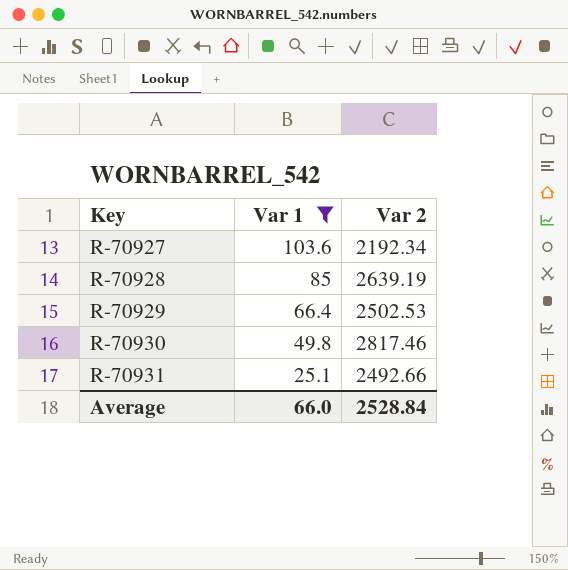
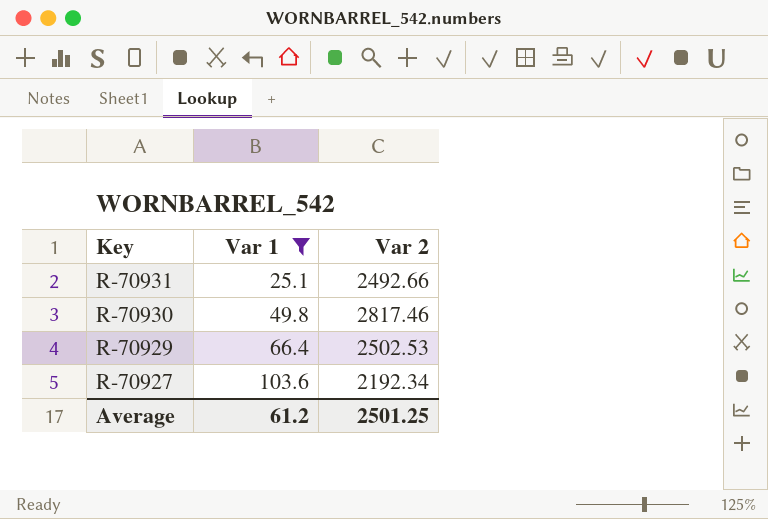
row order: Key ascending -> Key descending
row R-70928: 85 | 2639.19 -> none
Average | Var 1: 66.0 -> 61.2
Average | Var 2: 2528.84 -> 2501.25

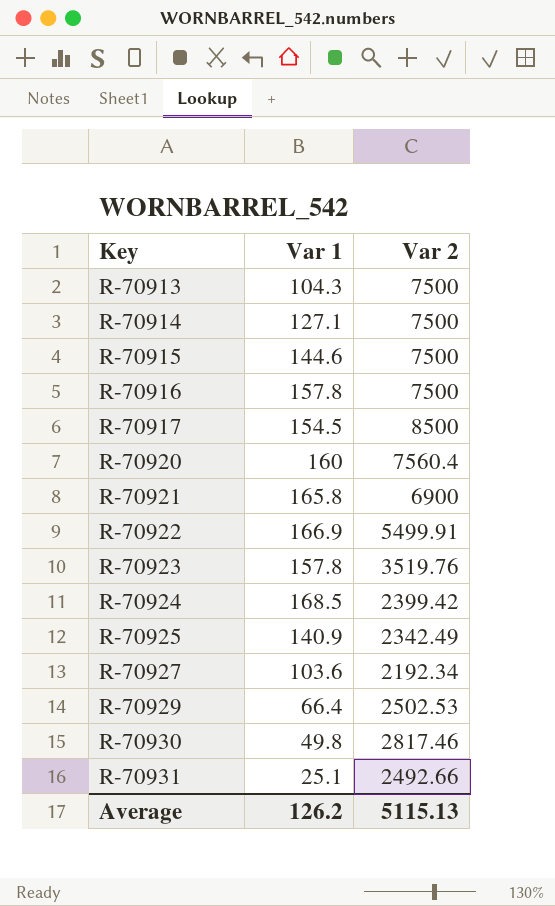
filter: Var 1 <= 103.6 -> none
row order: Key descending -> Key ascending
Average | Var 1: 61.2 -> 126.2
Average | Var 2: 2501.25 -> 5115.13

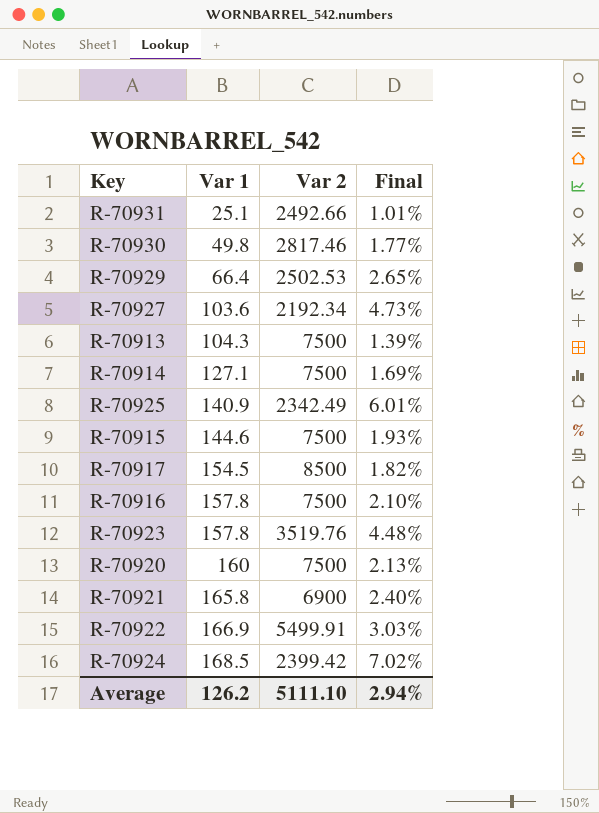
row order: Key ascending -> Var 1 ascending
column Final | formula: none -> [Var 1] / [Var 2]
R-70920 | Var 2: 7560.4 -> 7500
Average | Var 2: 5115.13 -> 5111.10

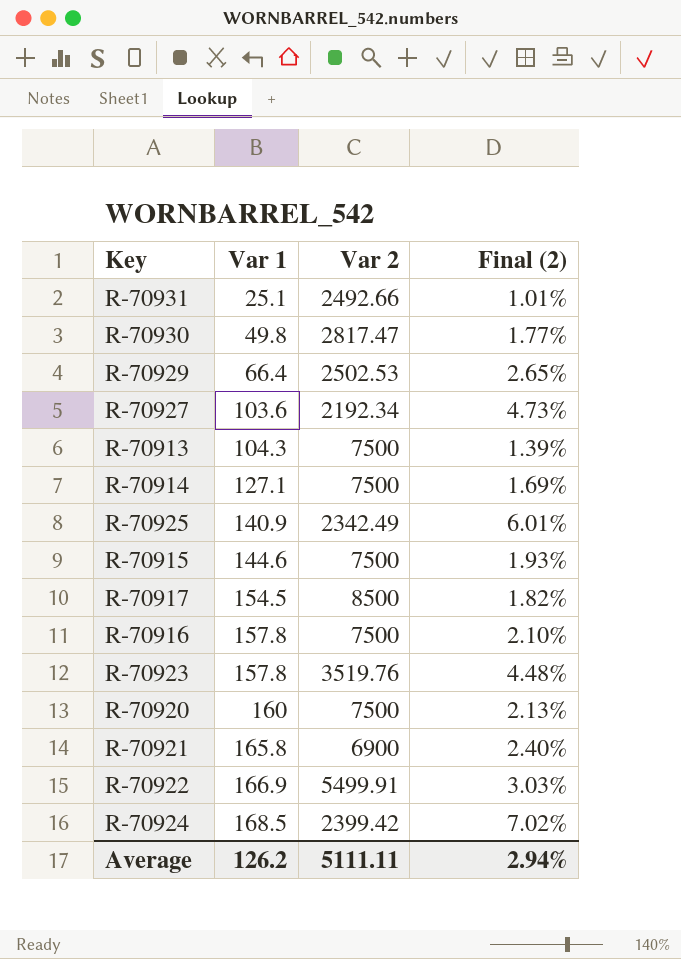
column name: Final -> Final (2)
R-70930 | Var 2: 2817.46 -> 2817.47
Average | Var 2: 5111.10 -> 5111.11

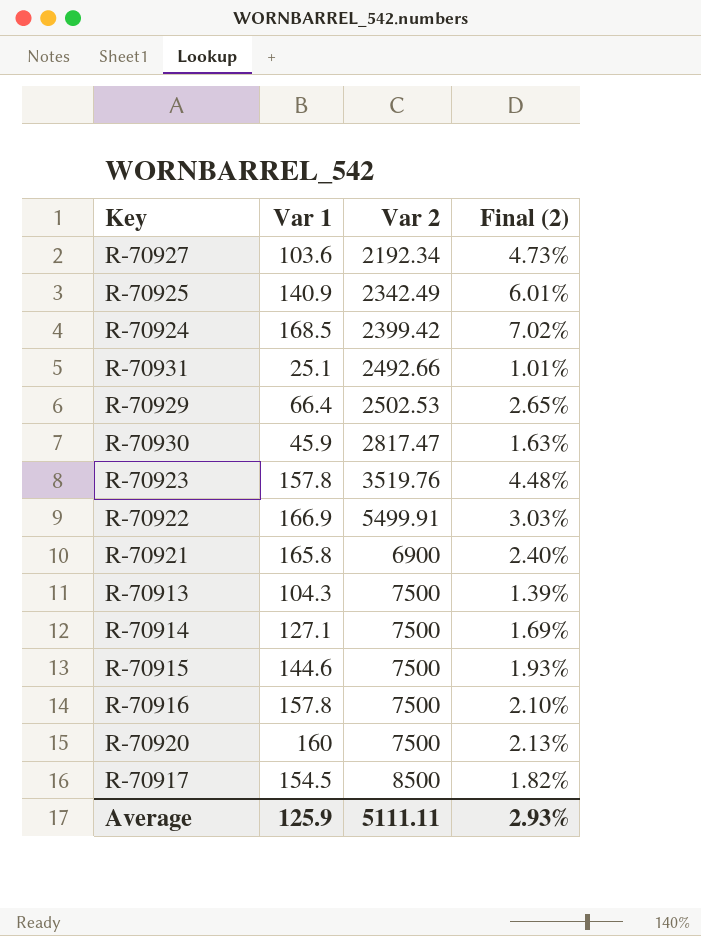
row order: Var 1 ascending -> Var 2 ascending
R-70930 | Var 1: 49.8 -> 45.9
R-70930 | Final (2): 1.77% -> 1.63%
Average | Var 1: 126.2 -> 125.9
Average | Final (2): 2.94% -> 2.93%

